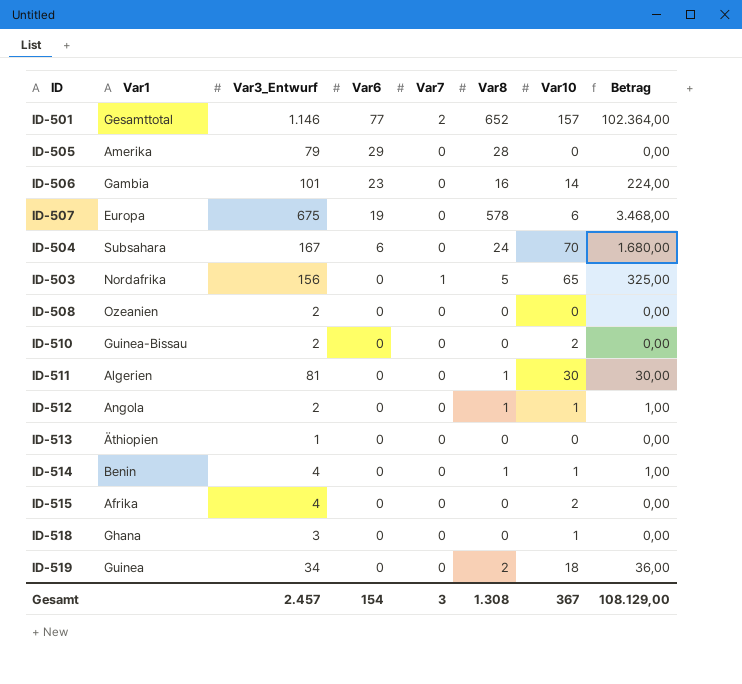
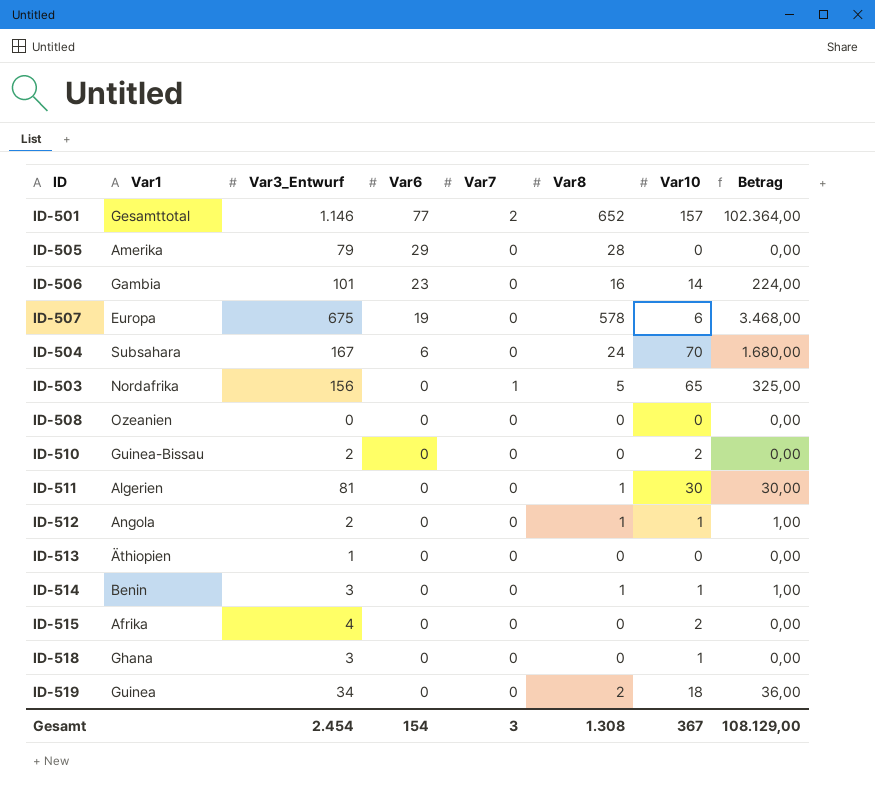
ID-508 | Var3_Entwurf: 2 -> 0
ID-514 | Var3_Entwurf: 4 -> 3
Gesamt | Var3_Entwurf: 2.457 -> 2.454

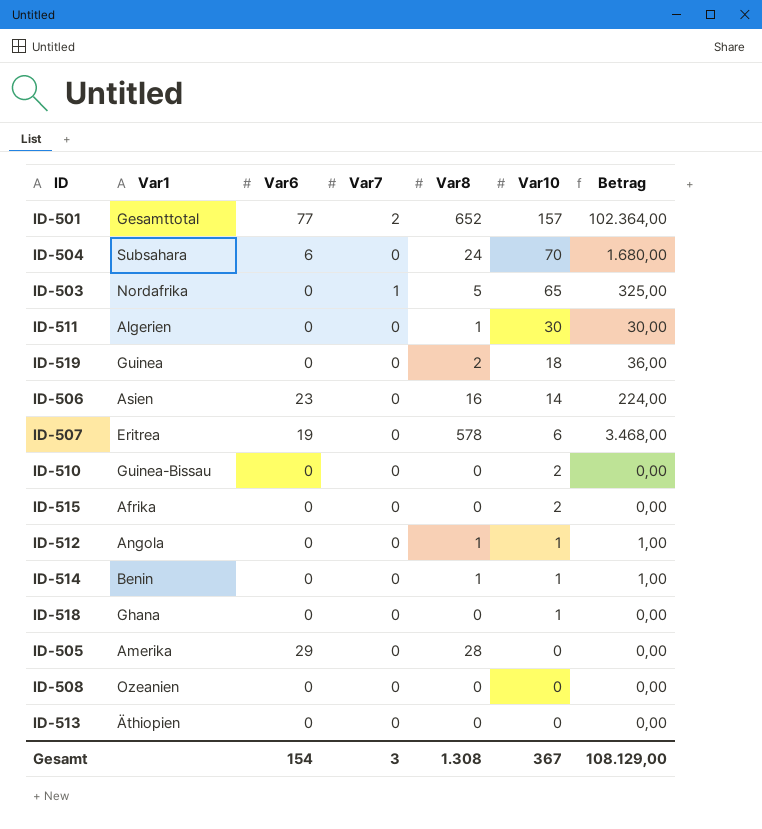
row order: Var6 descending -> Var10 descending
column Var3_Entwurf | position: 3 -> none
ID-506 | Var1: Gambia -> Asien
ID-507 | Var1: Europa -> Eritrea

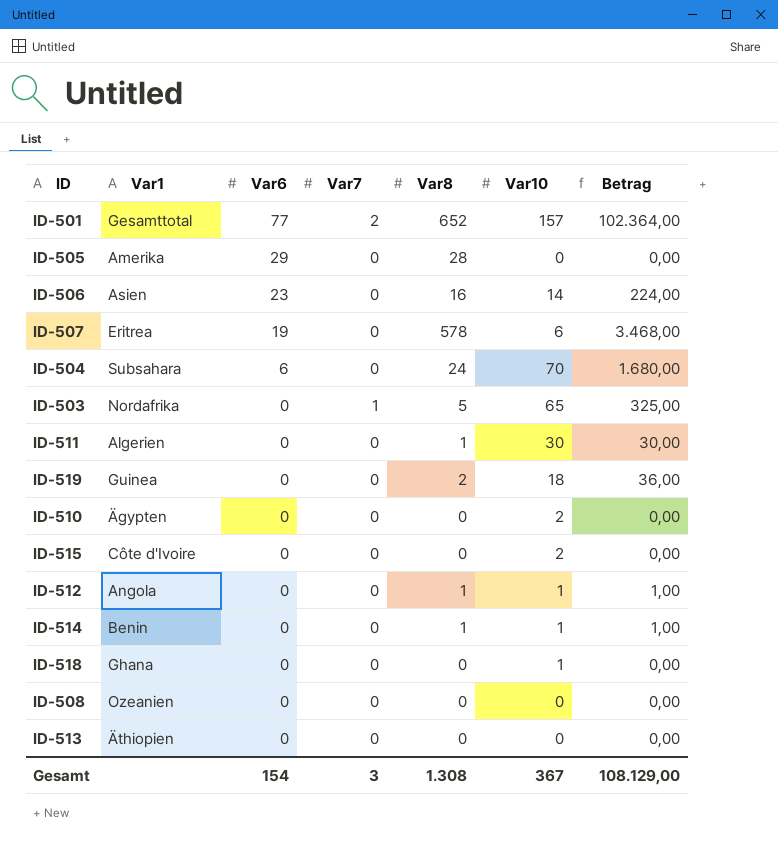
row order: Var10 descending -> Var6 descending
ID-510 | Var1: Guinea-Bissau -> Ägypten
ID-515 | Var1: Afrika -> Côte d'Ivoire

